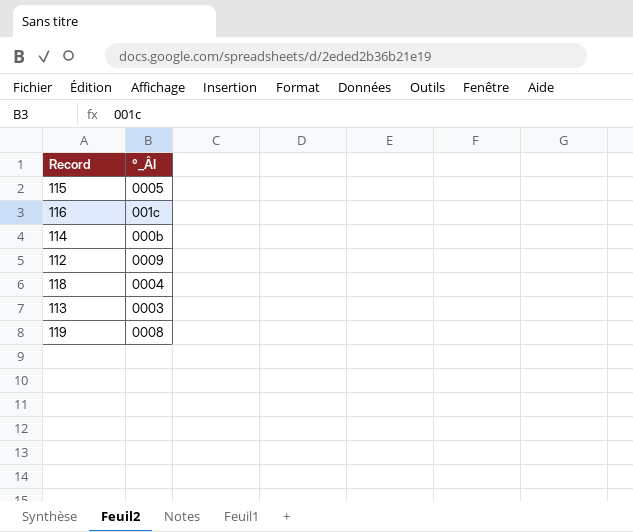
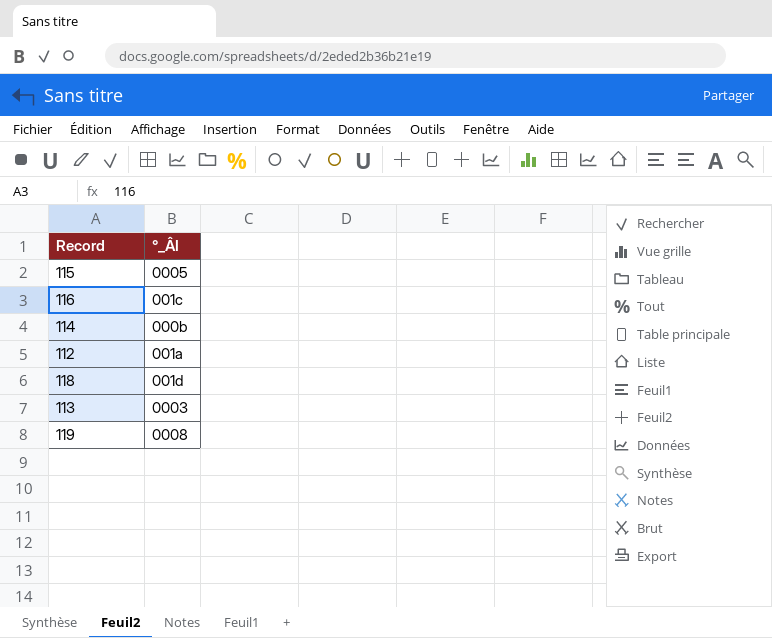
112 | °_ÂI: 0009 -> 001a
118 | °_ÂI: 0004 -> 001d

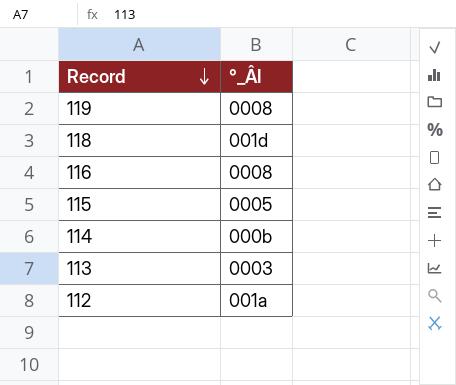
row order: none -> Record descending
116 | °_ÂI: 001c -> 0008

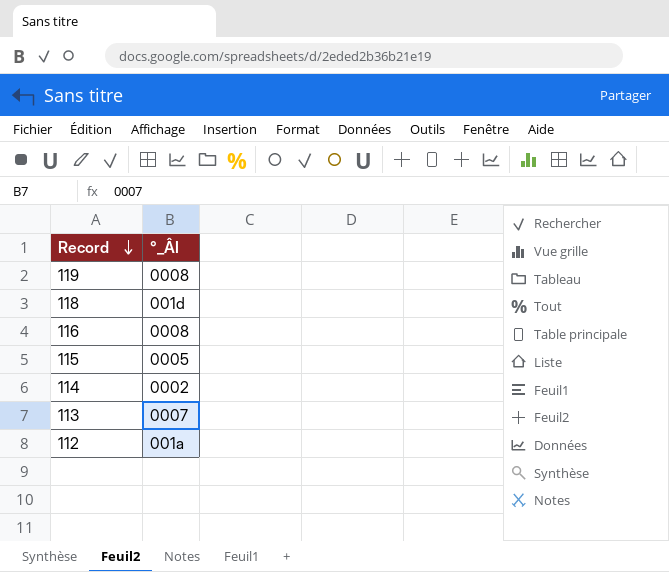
114 | °_ÂI: 000b -> 0002
113 | °_ÂI: 0003 -> 0007

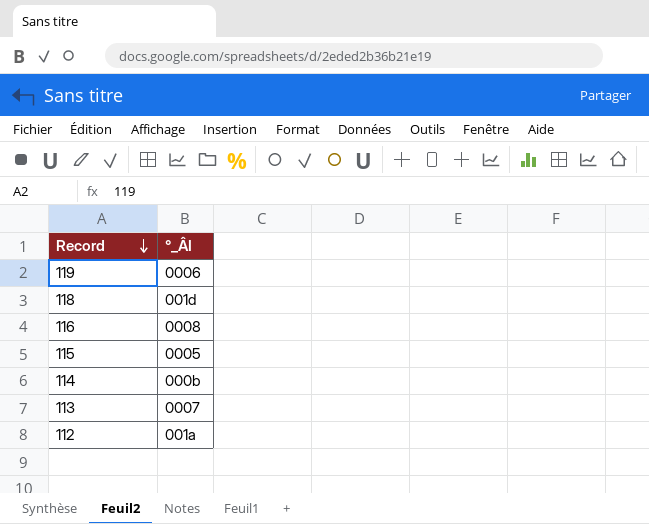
119 | °_ÂI: 0008 -> 0006
114 | °_ÂI: 0002 -> 000b

